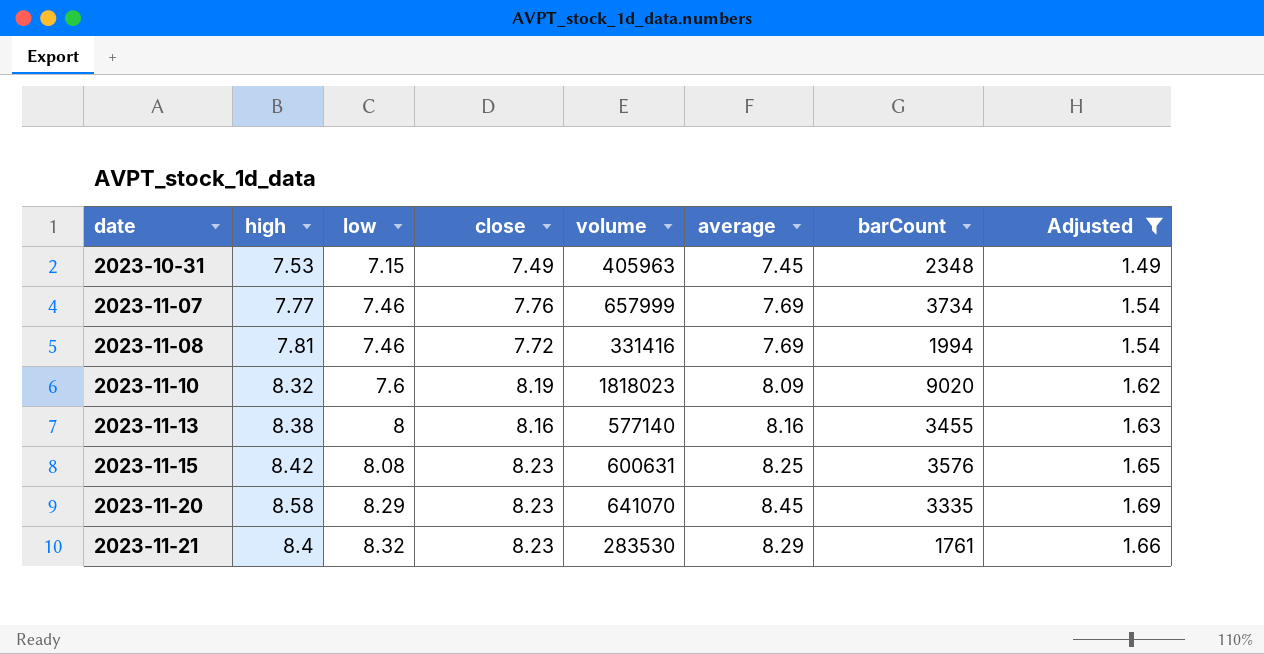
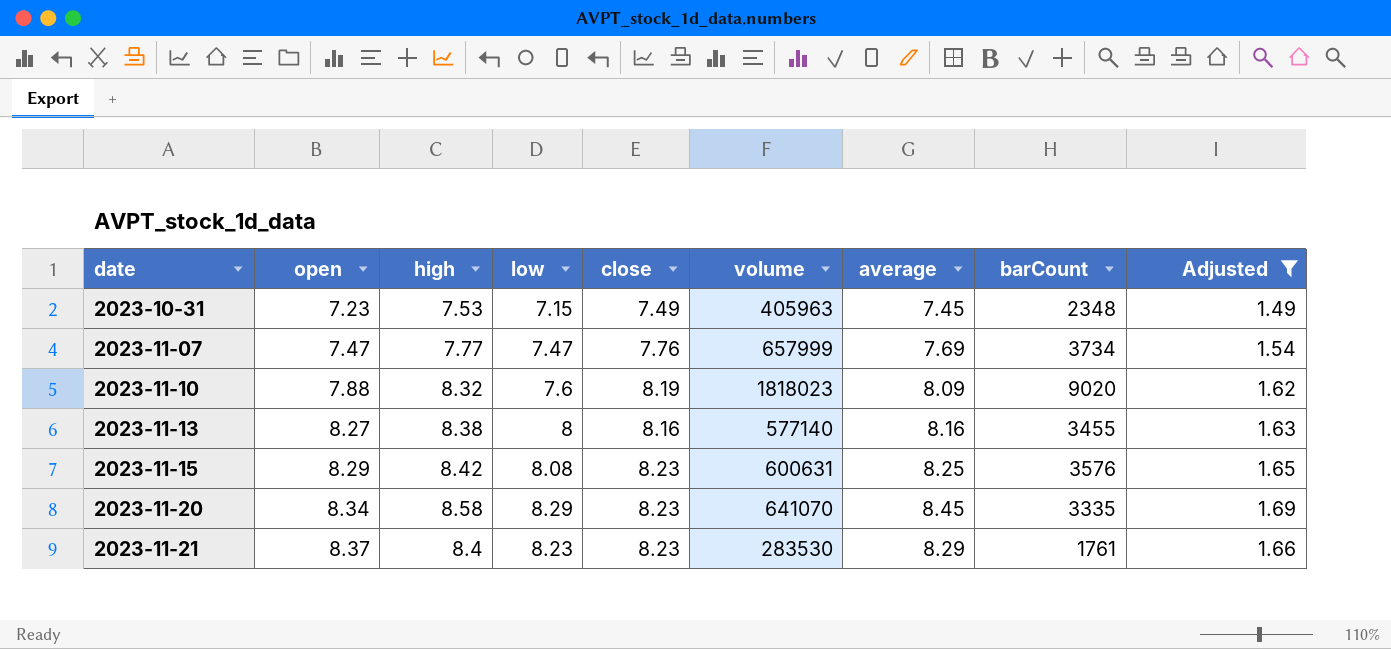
column open | position: none -> 2
row 2023-11-08: 7.81 | 7.46 | 7.72 | 331416 | 7.69 | 1994 | 1.54 -> none
2023-11-07 | low: 7.46 -> 7.47
2023-11-21 | low: 8.32 -> 8.23

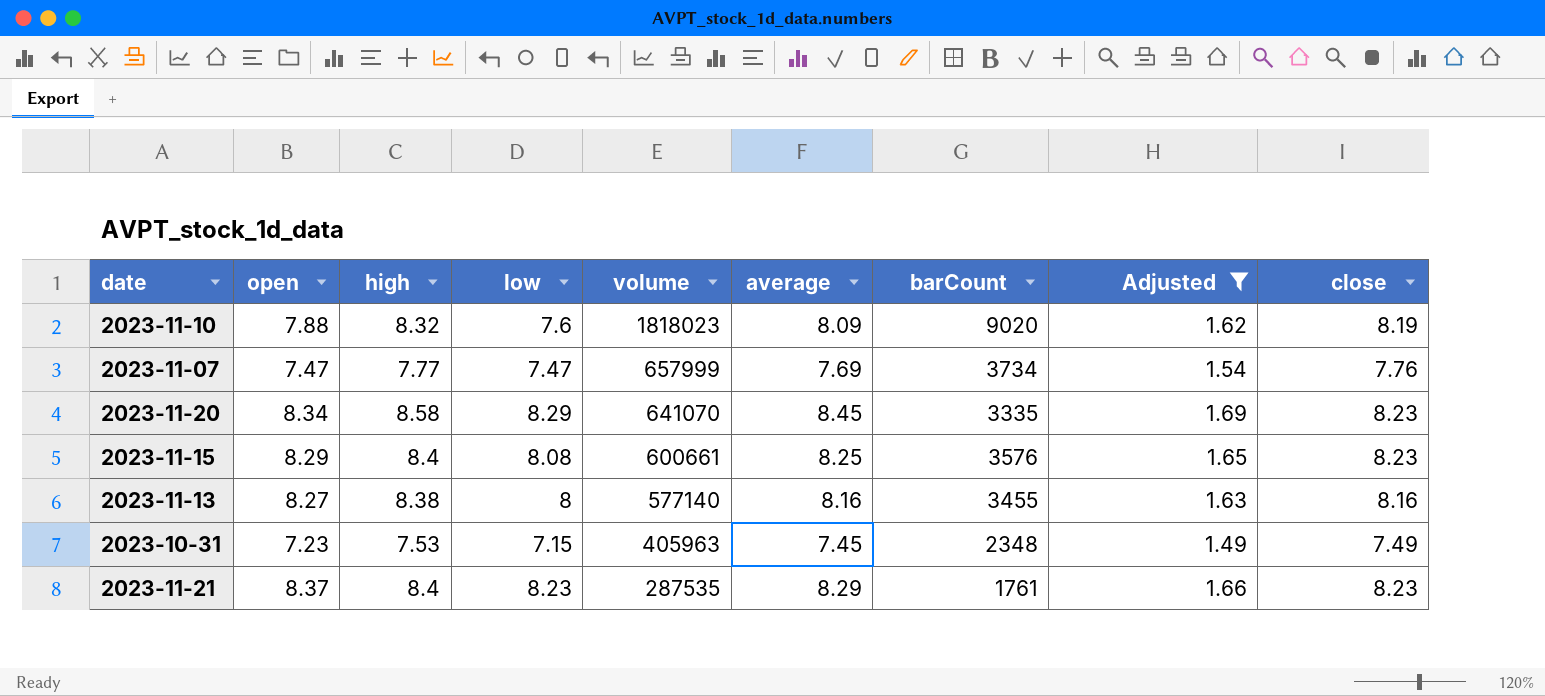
row order: date ascending -> volume descending
column close | position: 5 -> 9
2023-11-15 | high: 8.42 -> 8.4
2023-11-15 | volume: 600631 -> 600661
2023-11-21 | volume: 283530 -> 287535

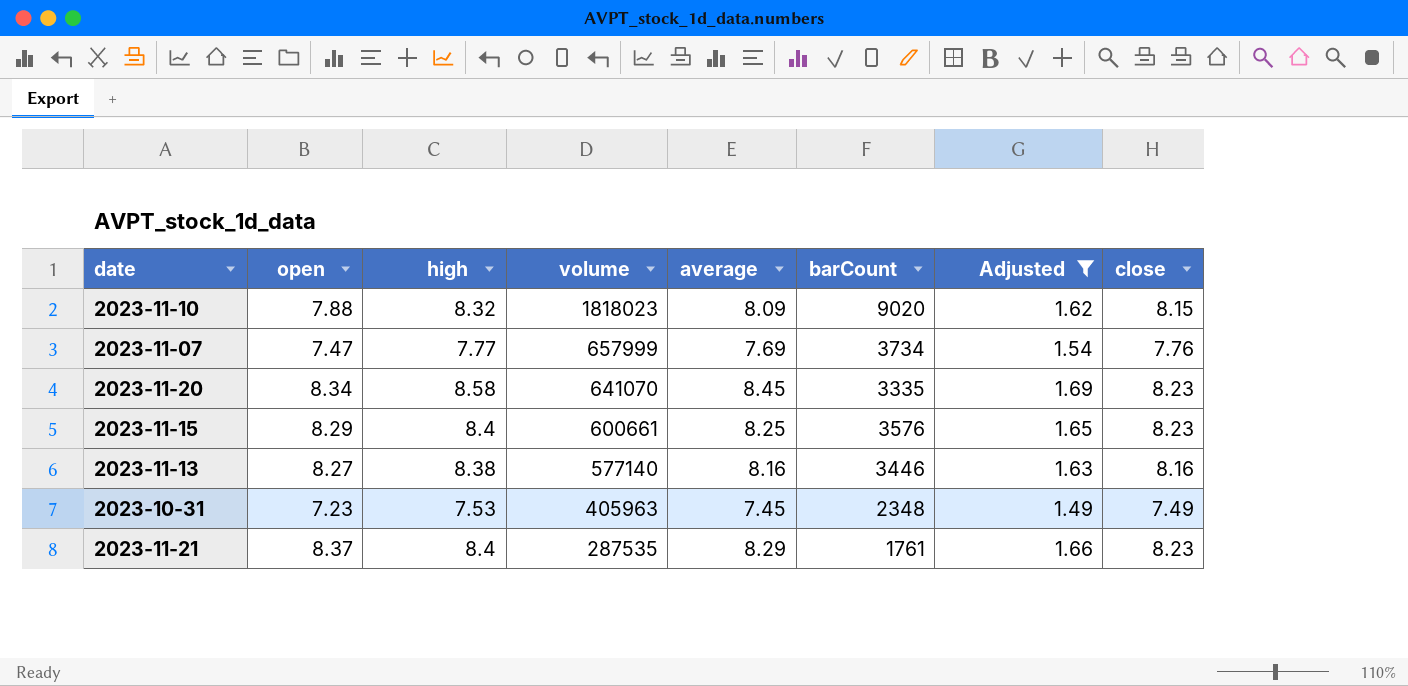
column low | position: 4 -> none
2023-11-10 | close: 8.19 -> 8.15
2023-11-13 | barCount: 3455 -> 3446

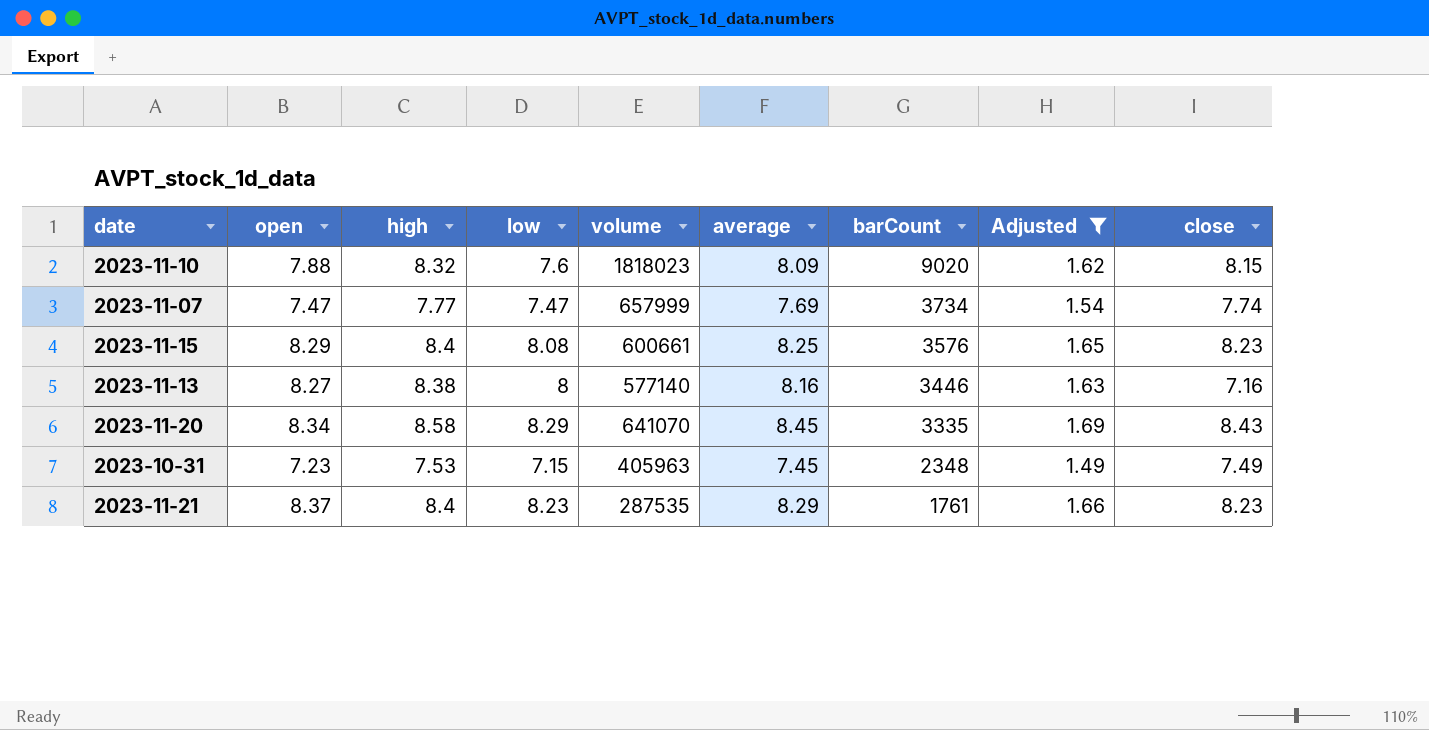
row order: volume descending -> barCount descending
column low | position: none -> 4
2023-11-07 | close: 7.76 -> 7.74
2023-11-13 | close: 8.16 -> 7.16
2023-11-20 | close: 8.23 -> 8.43

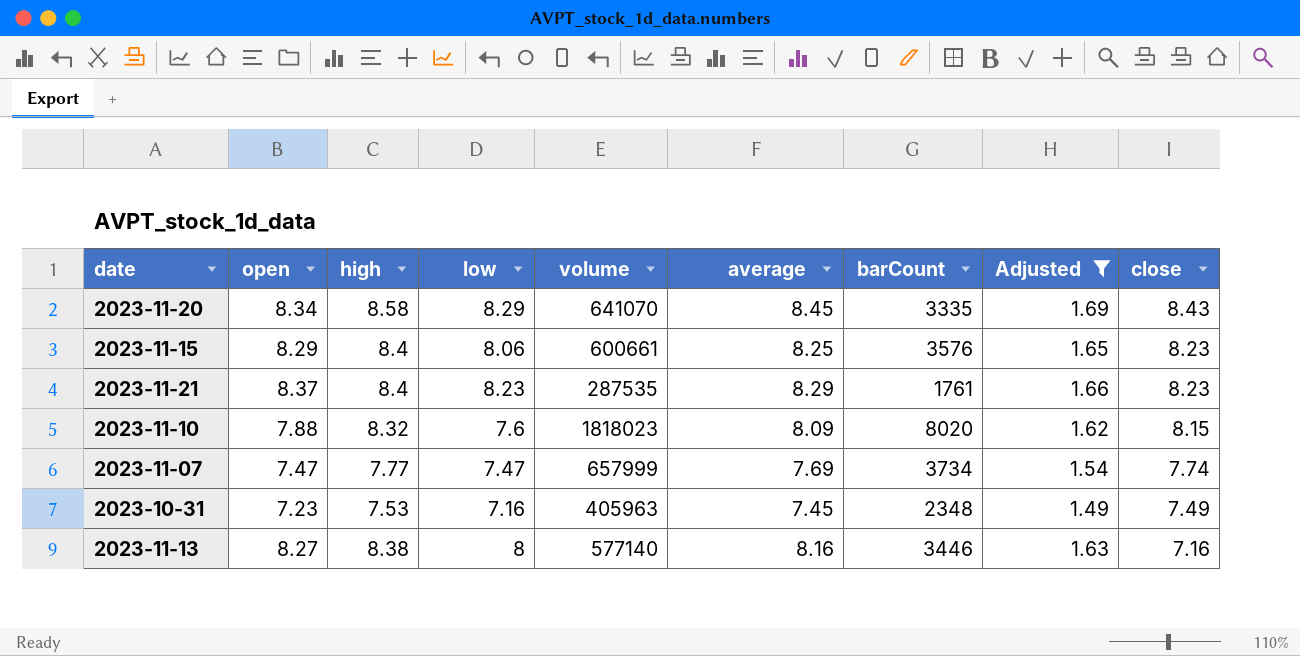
row order: barCount descending -> close descending
2023-11-15 | low: 8.08 -> 8.06
2023-11-10 | barCount: 9020 -> 8020
2023-10-31 | low: 7.15 -> 7.16

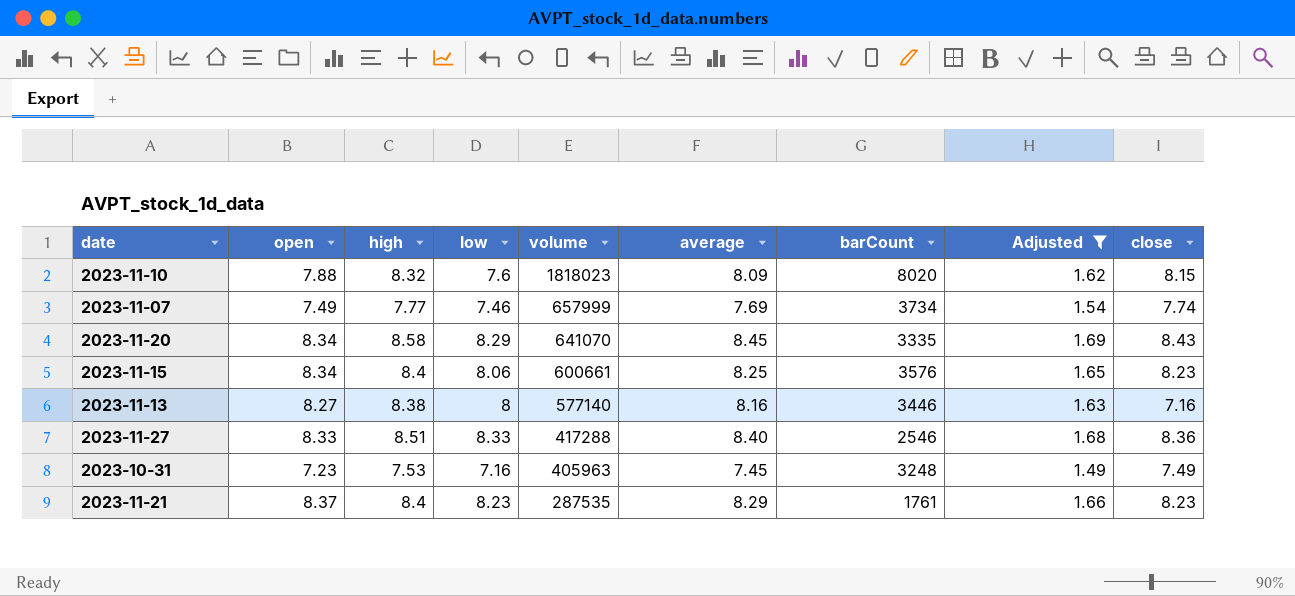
row order: close descending -> volume descending
2023-11-07 | open: 7.47 -> 7.49
2023-11-07 | low: 7.47 -> 7.46
2023-11-15 | open: 8.29 -> 8.34
row 2023-11-27: none -> 8.33 | 8.51 | 8.33 | 417288 | 8.40 | 2546 | 1.68 | 8.36
2023-10-31 | barCount: 2348 -> 3248

